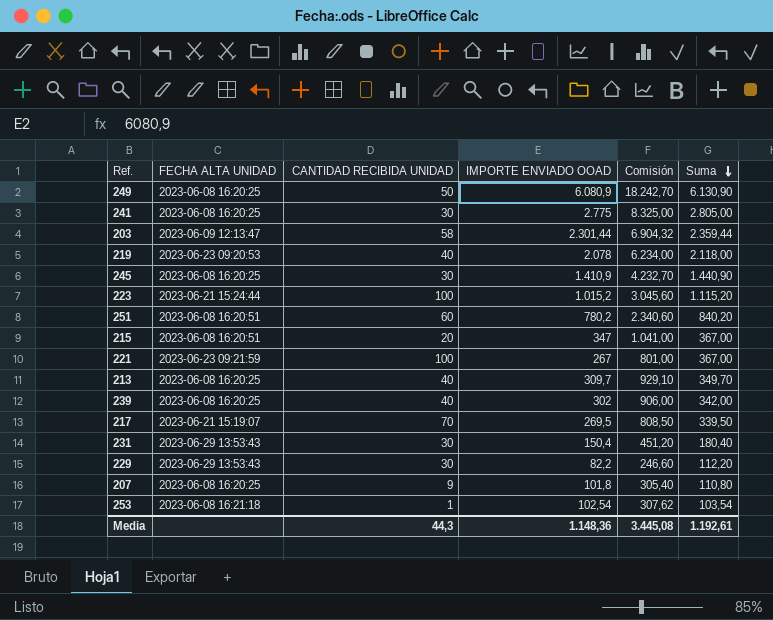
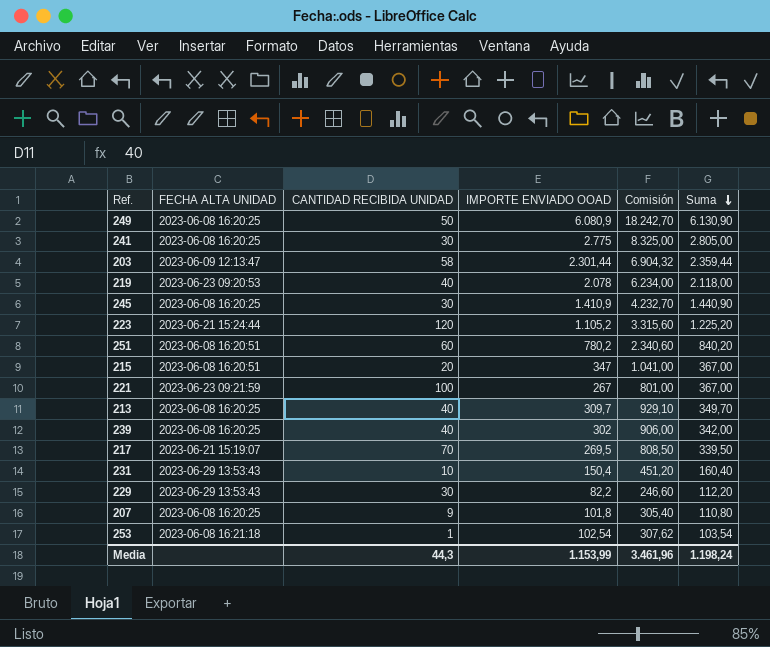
223 | CANTIDAD RECIBIDA UNIDAD: 100 -> 120
223 | IMPORTE ENVIADO OOAD: 1.015,2 -> 1.105,2
223 | Comisión: 3.045,60 -> 3.315,60
223 | Suma: 1.115,20 -> 1.225,20
231 | CANTIDAD RECIBIDA UNIDAD: 30 -> 10
231 | Suma: 180,40 -> 160,40
Media | IMPORTE ENVIADO OOAD: 1.148,36 -> 1.153,99
Media | Comisión: 3.445,08 -> 3.461,96
Media | Suma: 1.192,61 -> 1.198,24

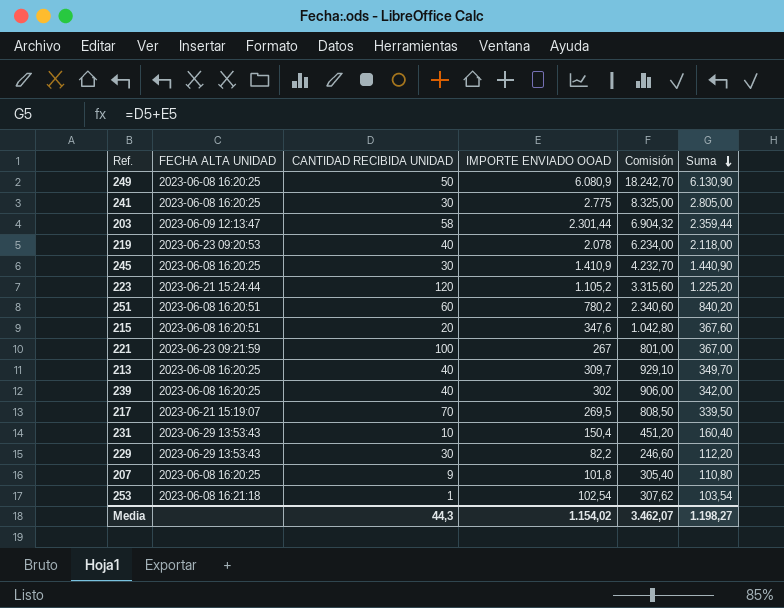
215 | IMPORTE ENVIADO OOAD: 347 -> 347,6
215 | Comisión: 1.041,00 -> 1.042,80
215 | Suma: 367,00 -> 367,60
Media | IMPORTE ENVIADO OOAD: 1.153,99 -> 1.154,02
Media | Comisión: 3.461,96 -> 3.462,07
Media | Suma: 1.198,24 -> 1.198,27

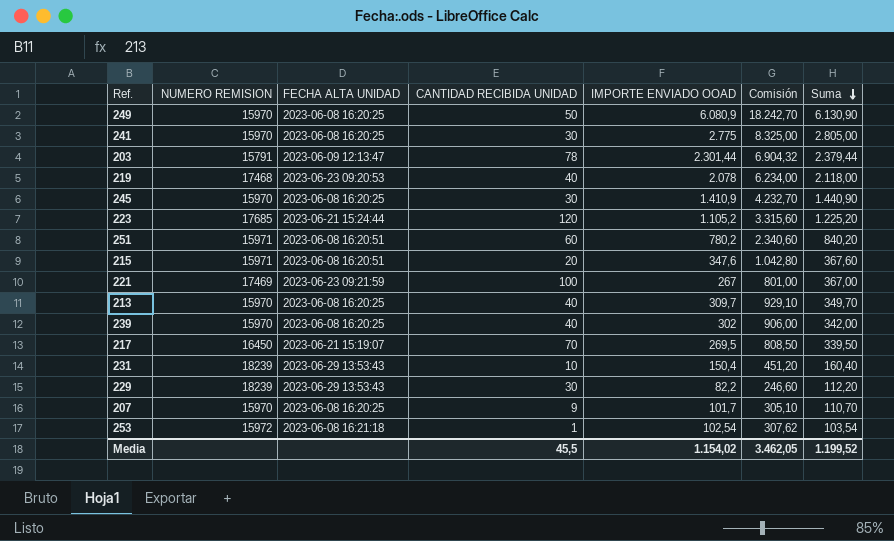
column NUMERO REMISION | position: none -> 2
203 | CANTIDAD RECIBIDA UNIDAD: 58 -> 78
203 | Suma: 2.359,44 -> 2.379,44
207 | IMPORTE ENVIADO OOAD: 101,8 -> 101,7
207 | Comisión: 305,40 -> 305,10
207 | Suma: 110,80 -> 110,70
Media | CANTIDAD RECIBIDA UNIDAD: 44,3 -> 45,5
Media | Comisión: 3.462,07 -> 3.462,05
Media | Suma: 1.198,27 -> 1.199,52

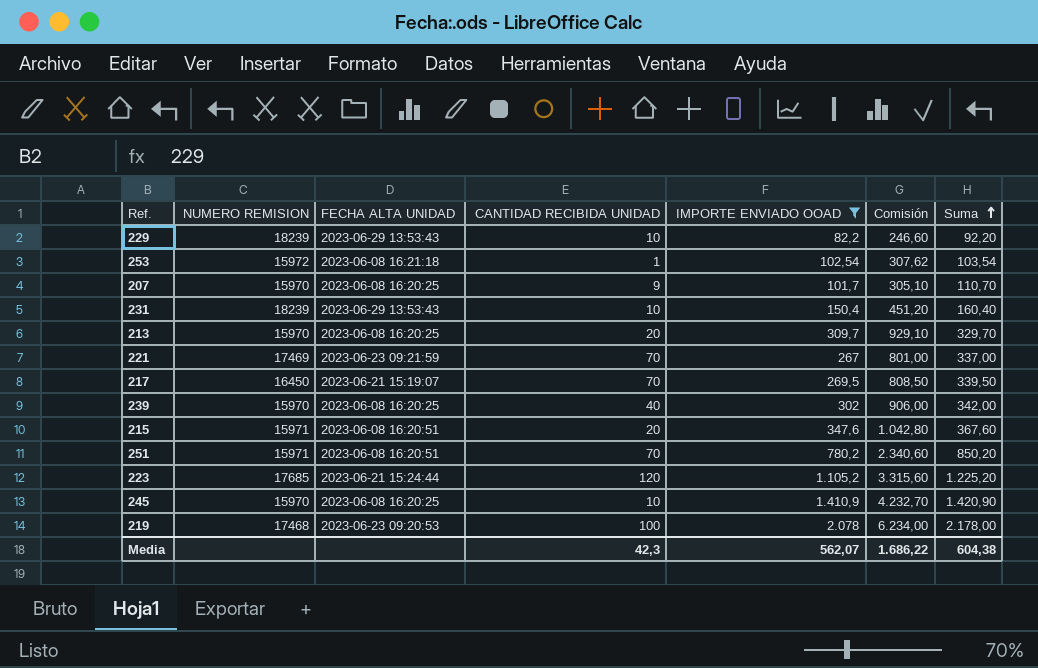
filter: none -> IMPORTE ENVIADO OOAD <= 2.078
row order: Suma descending -> Suma ascending
229 | CANTIDAD RECIBIDA UNIDAD: 30 -> 10
229 | Suma: 112,20 -> 92,20
213 | CANTIDAD RECIBIDA UNIDAD: 40 -> 20
213 | Suma: 349,70 -> 329,70
221 | CANTIDAD RECIBIDA UNIDAD: 100 -> 70
221 | Suma: 367,00 -> 337,00
251 | CANTIDAD RECIBIDA UNIDAD: 60 -> 70
251 | Suma: 840,20 -> 850,20
245 | CANTIDAD RECIBIDA UNIDAD: 30 -> 10
245 | Suma: 1.440,90 -> 1.420,90
219 | CANTIDAD RECIBIDA UNIDAD: 40 -> 100
219 | Suma: 2.118,00 -> 2.178,00
Media | CANTIDAD RECIBIDA UNIDAD: 45,5 -> 42,3
Media | IMPORTE ENVIADO OOAD: 1.154,02 -> 562,07
Media | Comisión: 3.462,05 -> 1.686,22
Media | Suma: 1.199,52 -> 604,38

